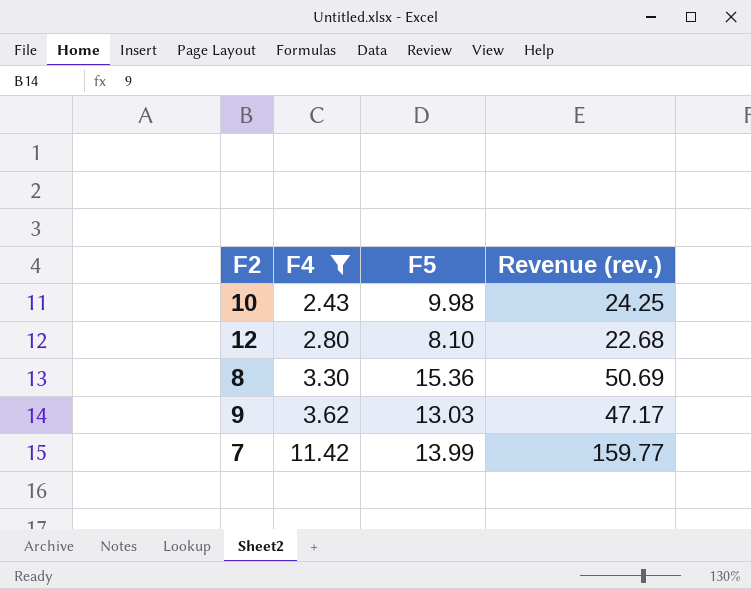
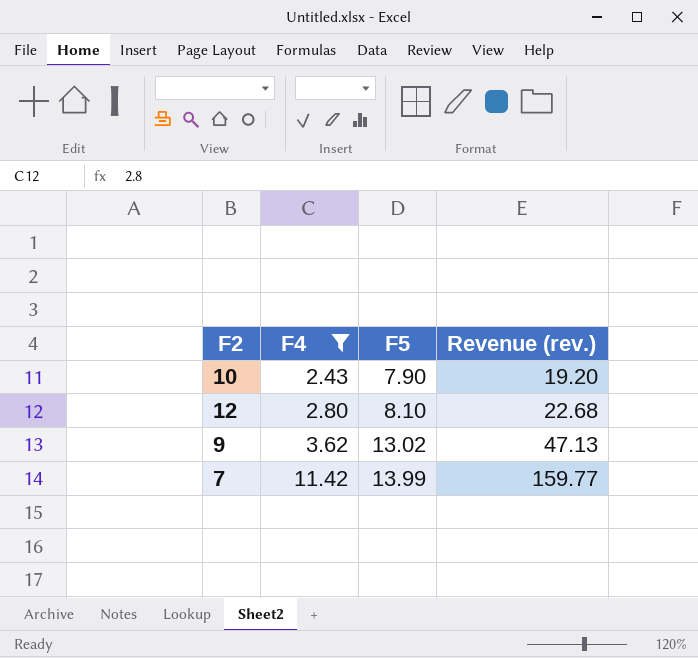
row 8: 3.30 | 15.36 | 50.69 -> none
10 | F5: 9.98 -> 7.90
10 | Revenue (rev.): 24.25 -> 19.20
9 | F5: 13.03 -> 13.02
9 | Revenue (rev.): 47.17 -> 47.13

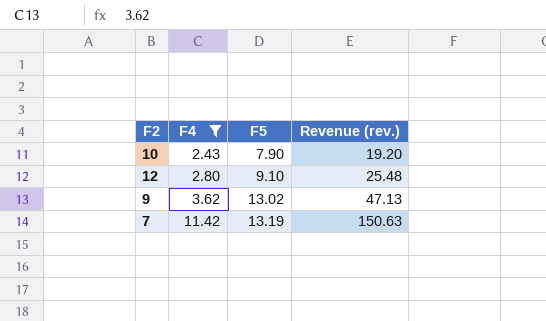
12 | F5: 8.10 -> 9.10
12 | Revenue (rev.): 22.68 -> 25.48
7 | F5: 13.99 -> 13.19
7 | Revenue (rev.): 159.77 -> 150.63

